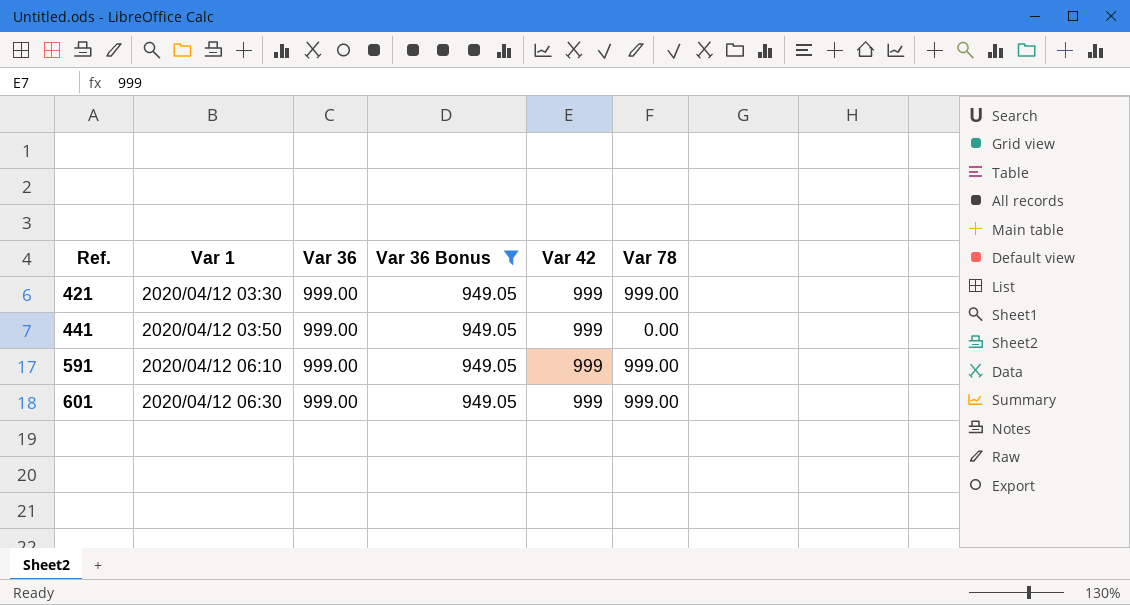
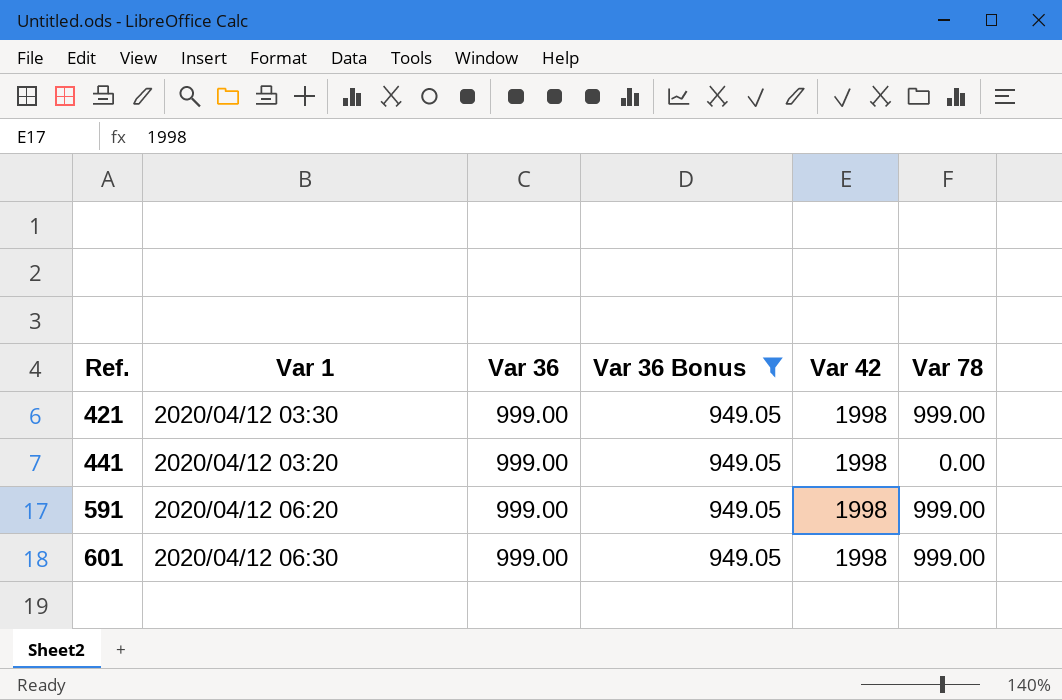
421 | Var 42: 999 -> 1998
441 | Var 1: 2020/04/12 03:50 -> 2020/04/12 03:20
441 | Var 42: 999 -> 1998
591 | Var 1: 2020/04/12 06:10 -> 2020/04/12 06:20
591 | Var 42: 999 -> 1998
601 | Var 42: 999 -> 1998

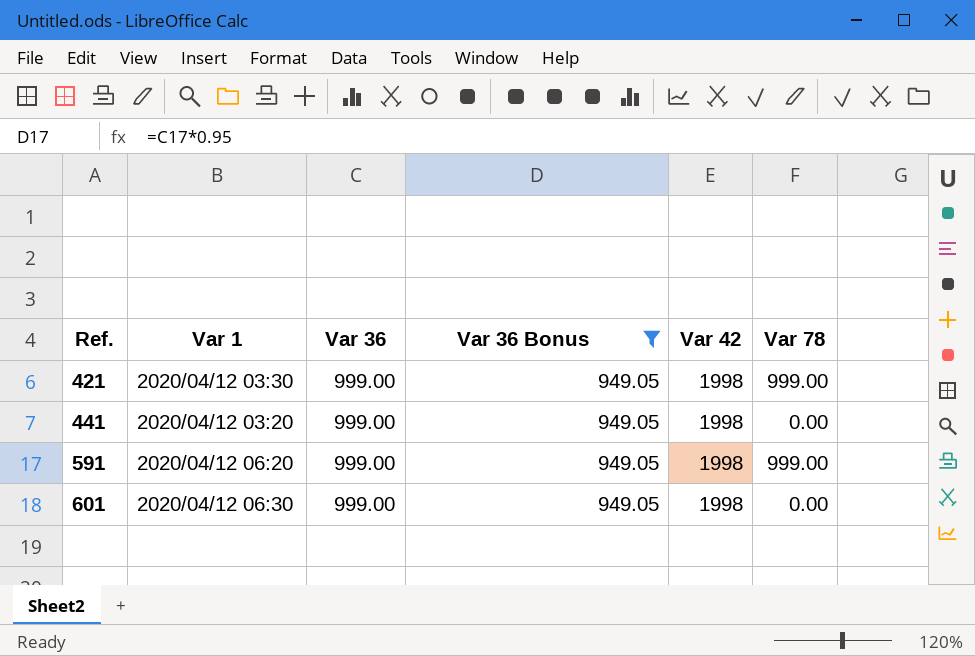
601 | Var 78: 999.00 -> 0.00

